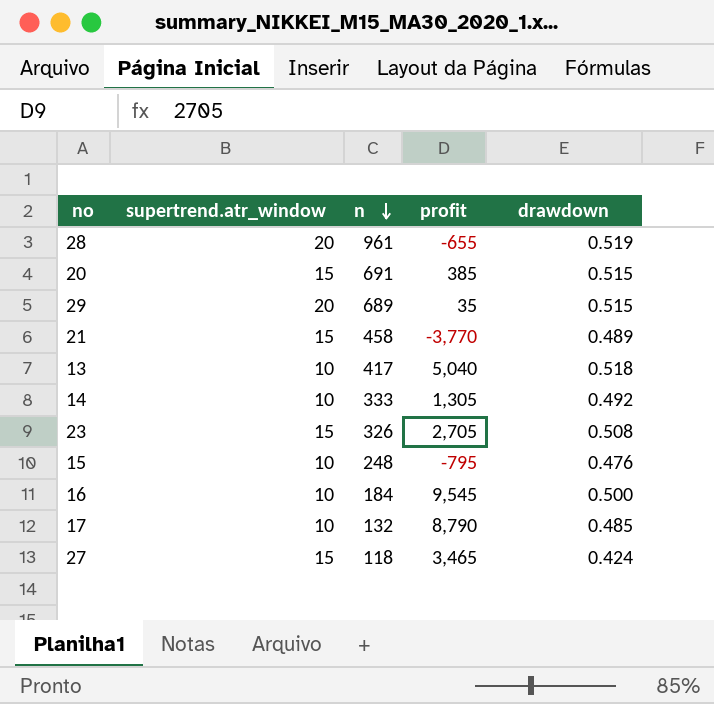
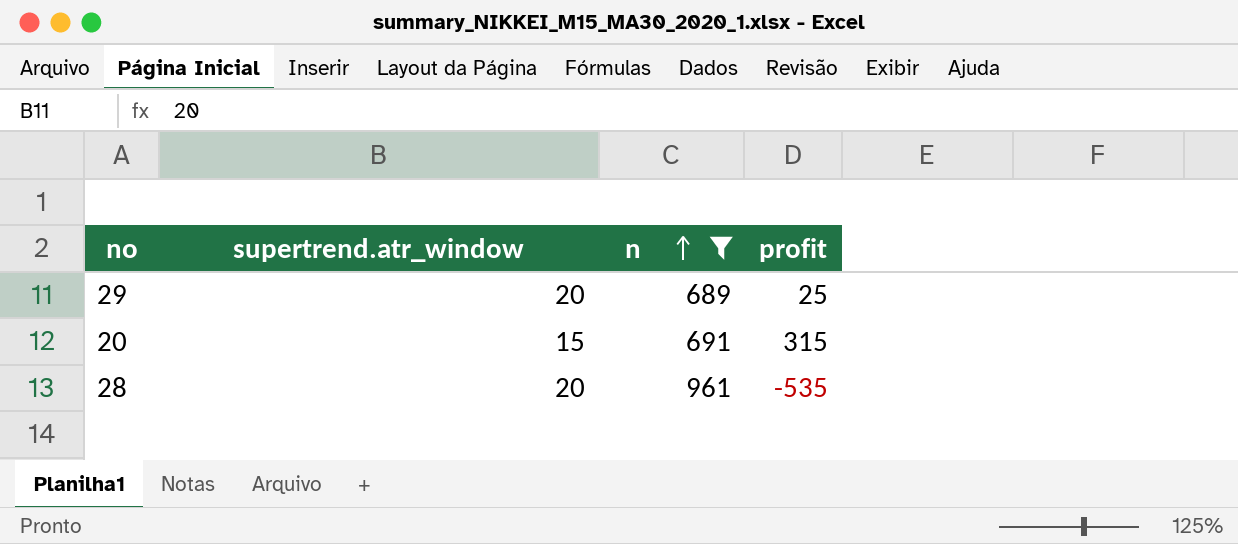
filter: none -> n >= 689
row order: n descending -> n ascending
column drawdown | position: 5 -> none
29 | profit: 35 -> 25
20 | profit: 385 -> 315
28 | profit: -655 -> -535

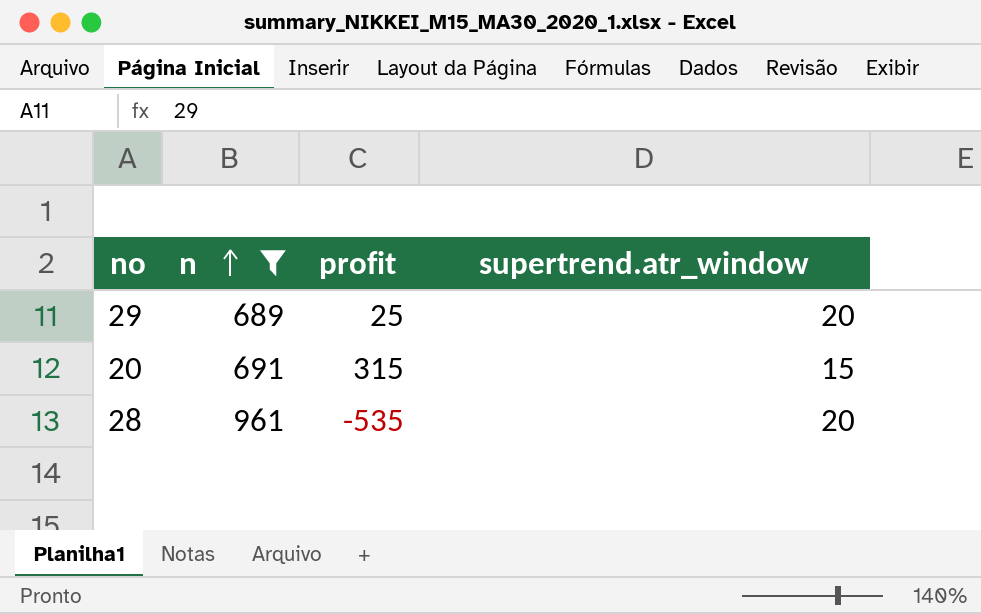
column supertrend.atr_window | position: 2 -> 4

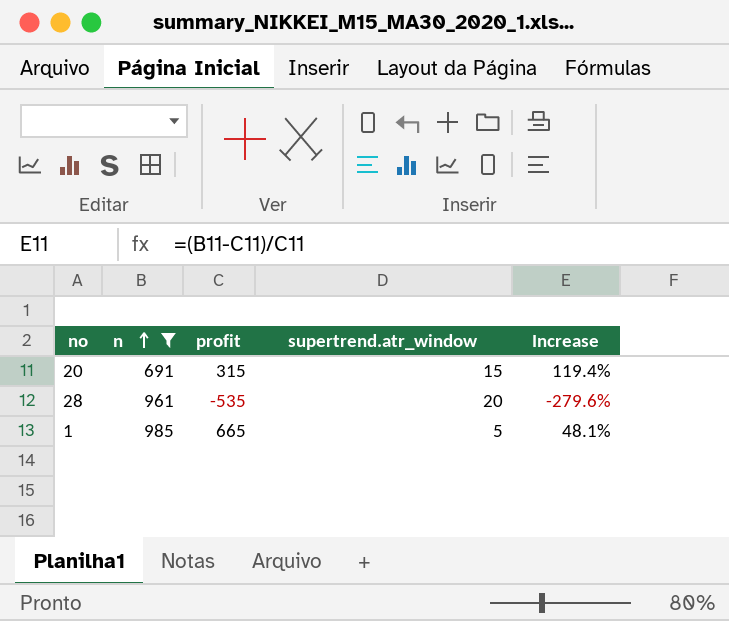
column Increase | formula: none -> ([n] - [profit]) / [profit]
row 29: 689 | 25 | 20 -> none
row 1: none -> 985 | 665 | 5 | 48.1%

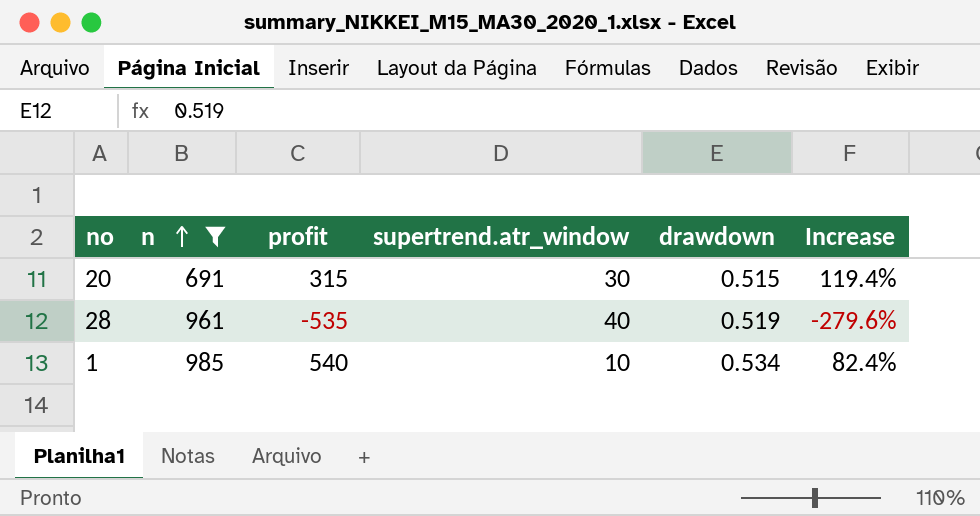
column drawdown | position: none -> 5
20 | supertrend.atr_window: 15 -> 30
28 | supertrend.atr_window: 20 -> 40
1 | profit: 665 -> 540
1 | supertrend.atr_window: 5 -> 10
1 | Increase: 48.1% -> 82.4%

